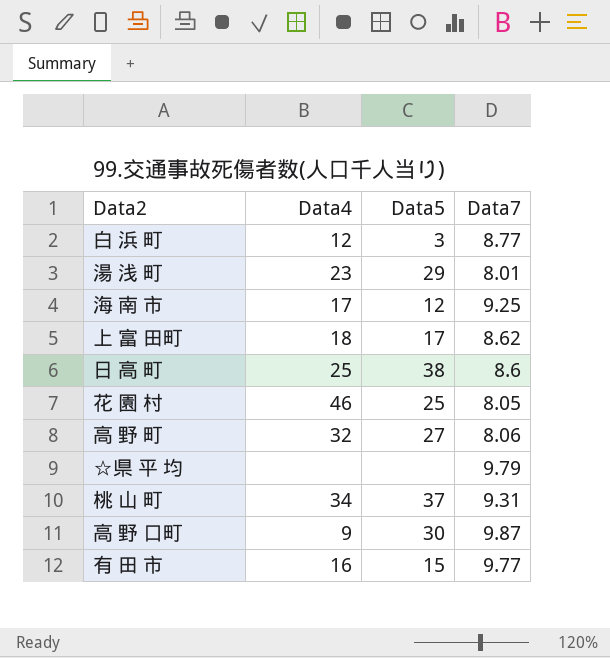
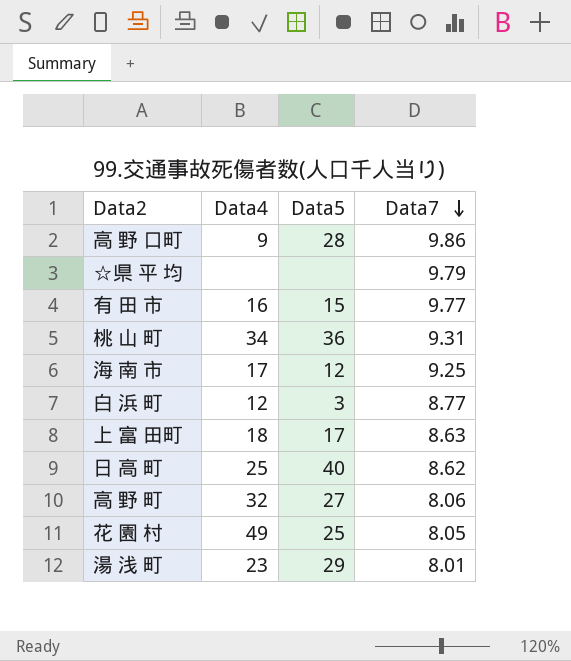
row order: none -> Data7 descending
高 野 口町 | Data5: 30 -> 28
高 野 口町 | Data7: 9.87 -> 9.86
桃 山 町 | Data5: 37 -> 36
上 富 田町 | Data7: 8.62 -> 8.63
日 高 町 | Data5: 38 -> 40
日 高 町 | Data7: 8.6 -> 8.62
花 園 村 | Data4: 46 -> 49

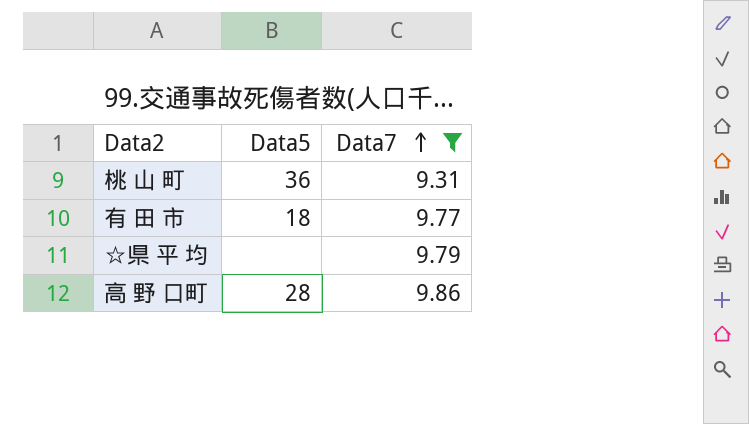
filter: none -> Data7 >= 9.31
row order: Data7 descending -> Data7 ascending
column Data4 | position: 2 -> none
有 田 市 | Data5: 15 -> 18

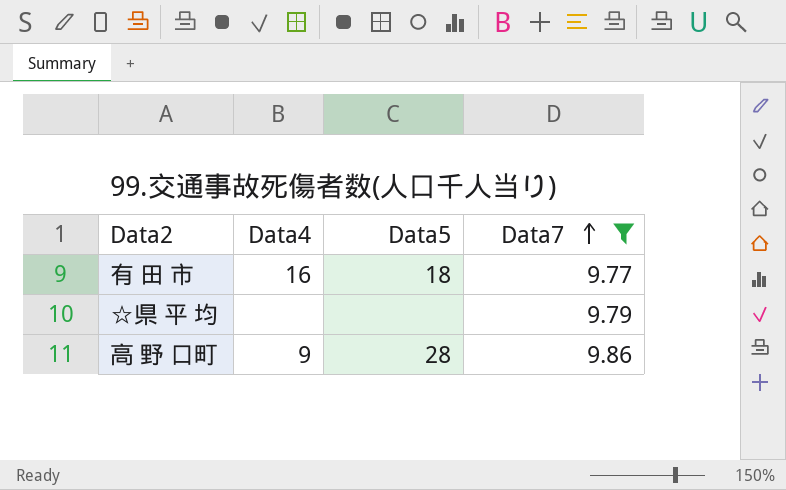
column Data4 | position: none -> 2
row 桃 山 町: 36 | 9.31 -> none

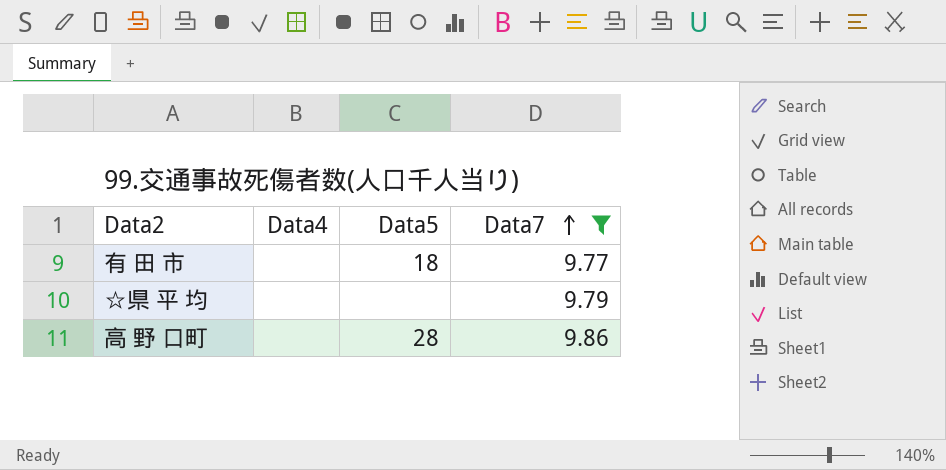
有 田 市 | Data4: 16 -> none
高 野 口町 | Data4: 9 -> none

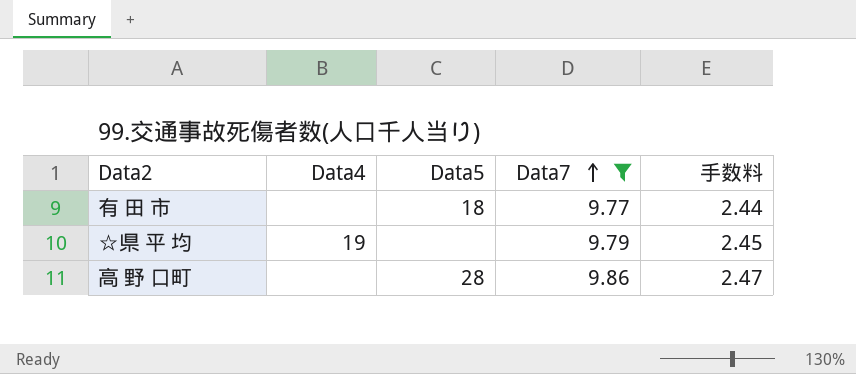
column 手数料 | formula: none -> [Data7] * 0.25
☆県 平 均 | Data4: none -> 19

